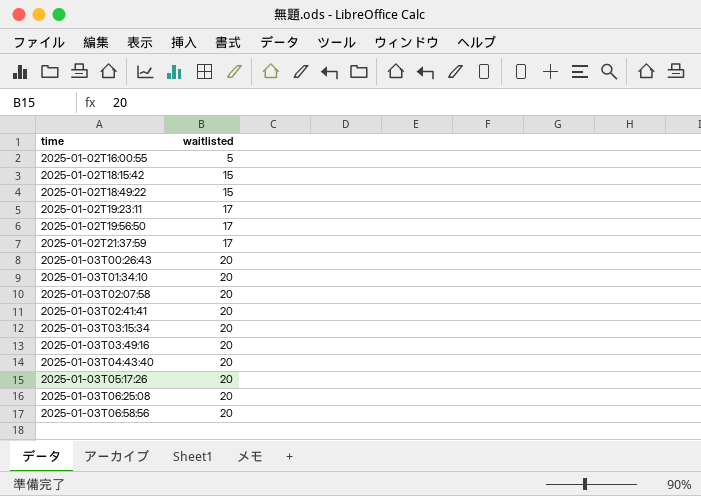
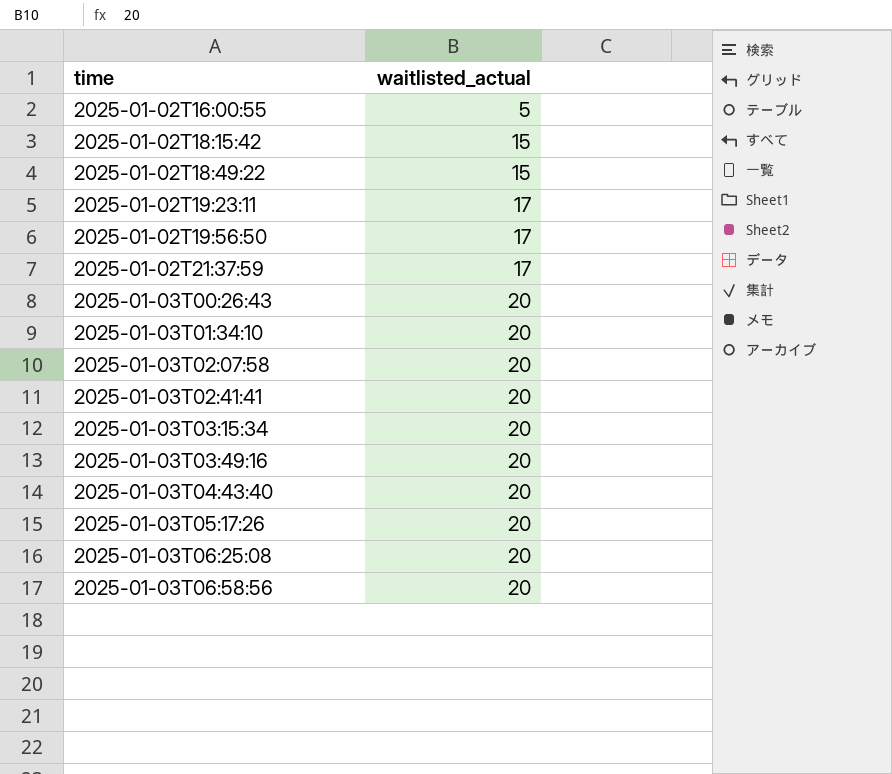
column name: waitlisted -> waitlisted_actual

